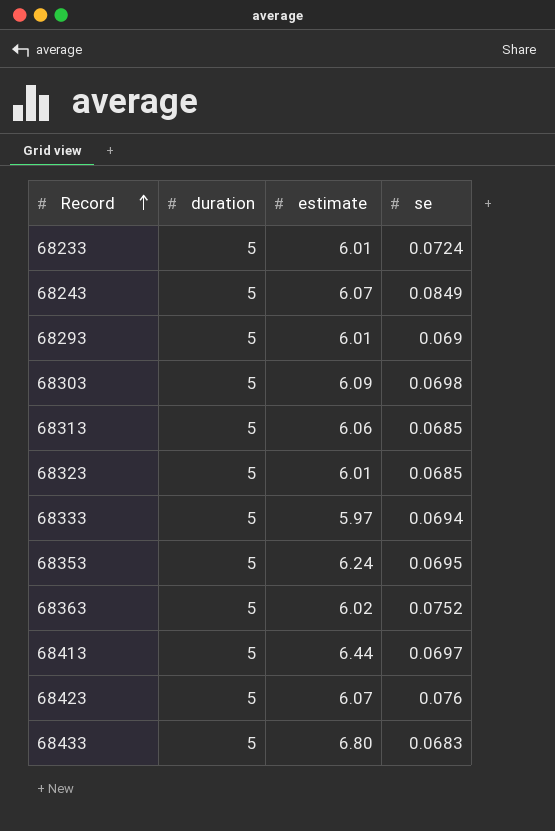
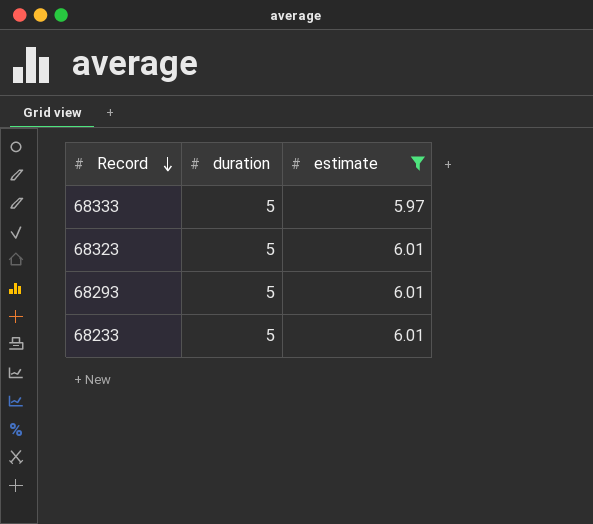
filter: none -> estimate <= 6.01
row order: Record ascending -> Record descending
column se | position: 4 -> none

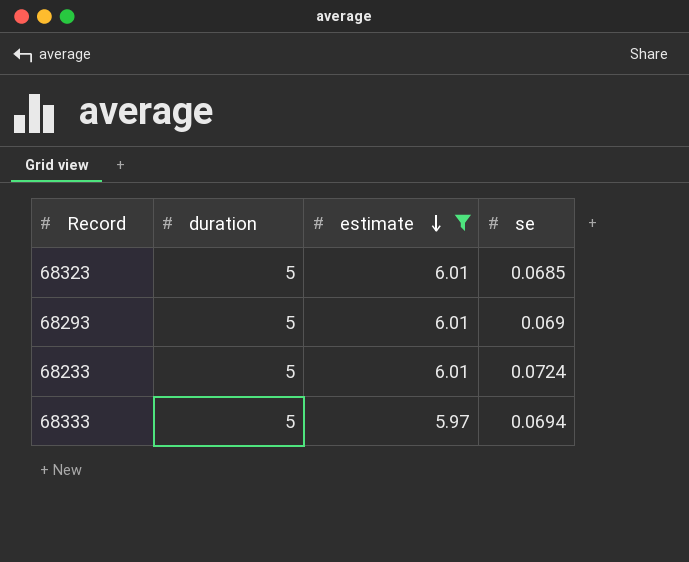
row order: Record descending -> estimate descending
column se | position: none -> 4

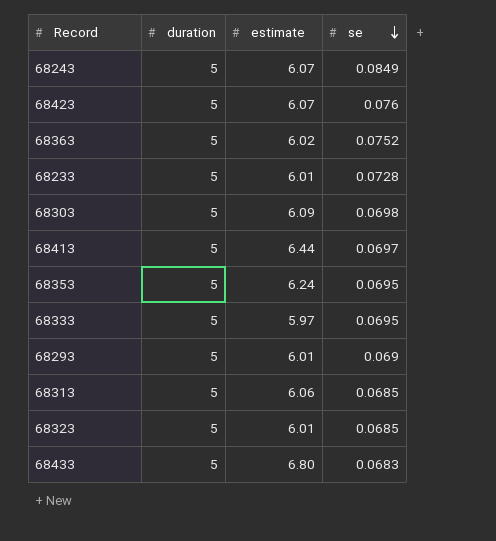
filter: estimate <= 6.01 -> none
row order: estimate descending -> se descending
68233 | se: 0.0724 -> 0.0728
68333 | se: 0.0694 -> 0.0695

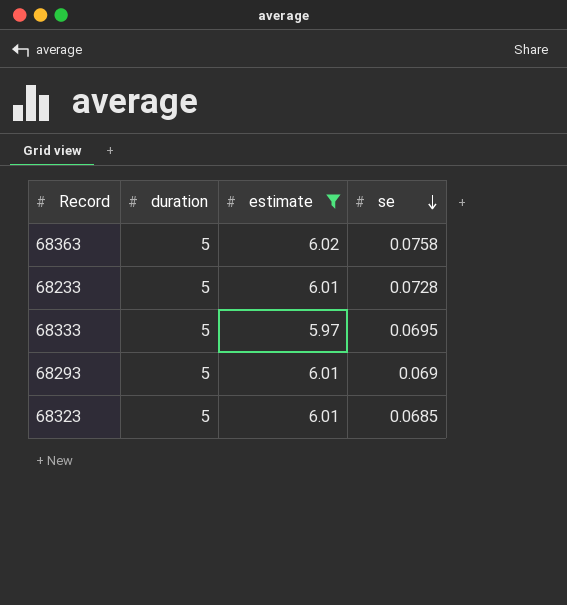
filter: none -> estimate <= 6.02
68363 | se: 0.0752 -> 0.0758

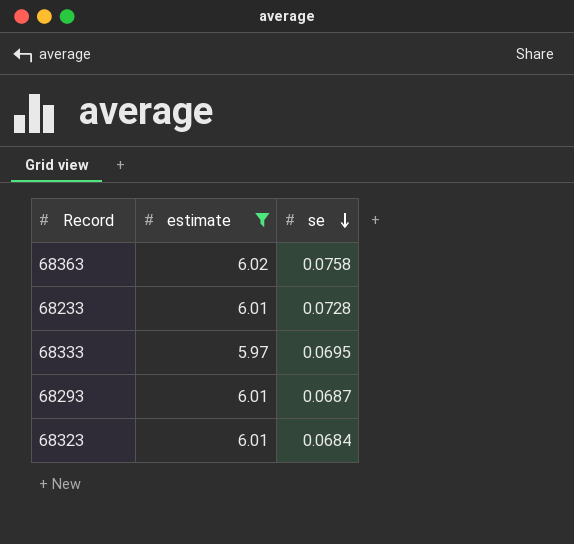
column duration | position: 2 -> none
68293 | se: 0.069 -> 0.0687
68323 | se: 0.0685 -> 0.0684

